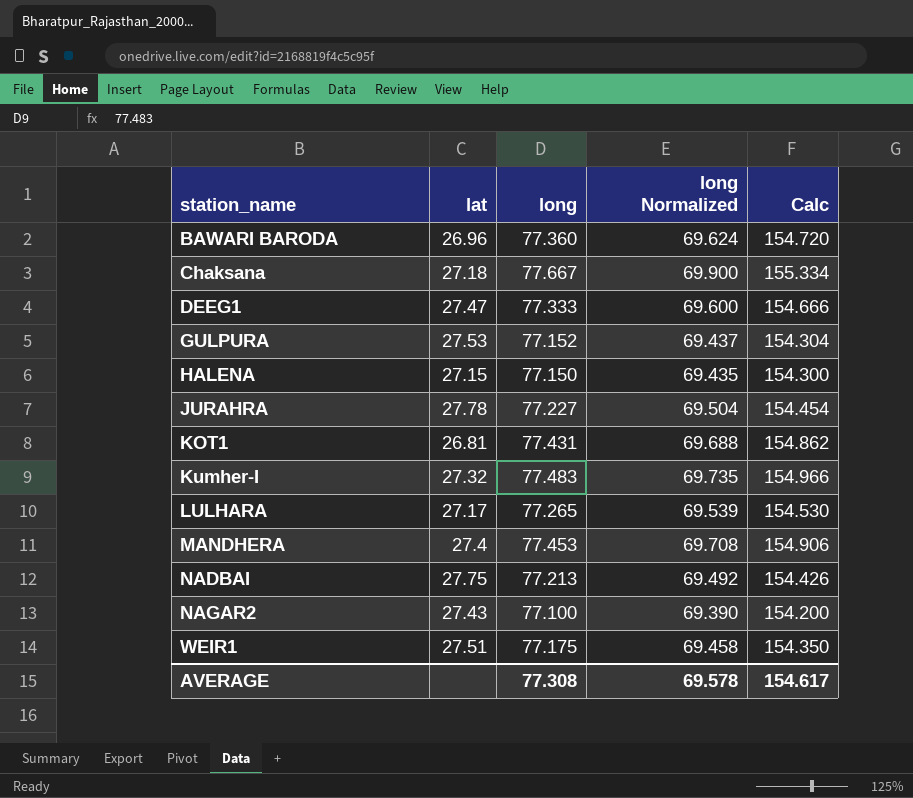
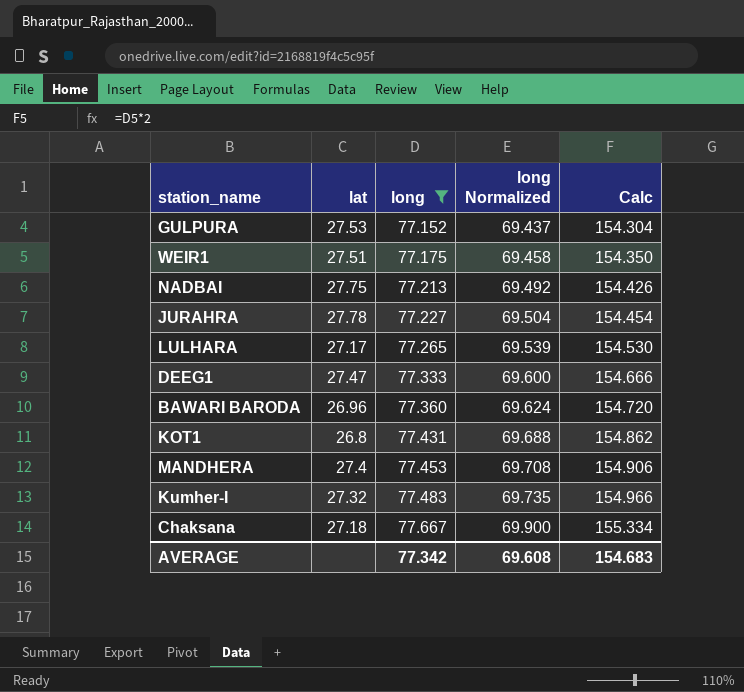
filter: none -> long >= 77.152
row order: station_name ascending -> long ascending
KOT1 | lat: 26.81 -> 26.8
AVERAGE | long: 77.308 -> 77.342
AVERAGE | long Normalized: 69.578 -> 69.608
AVERAGE | Calc: 154.617 -> 154.683

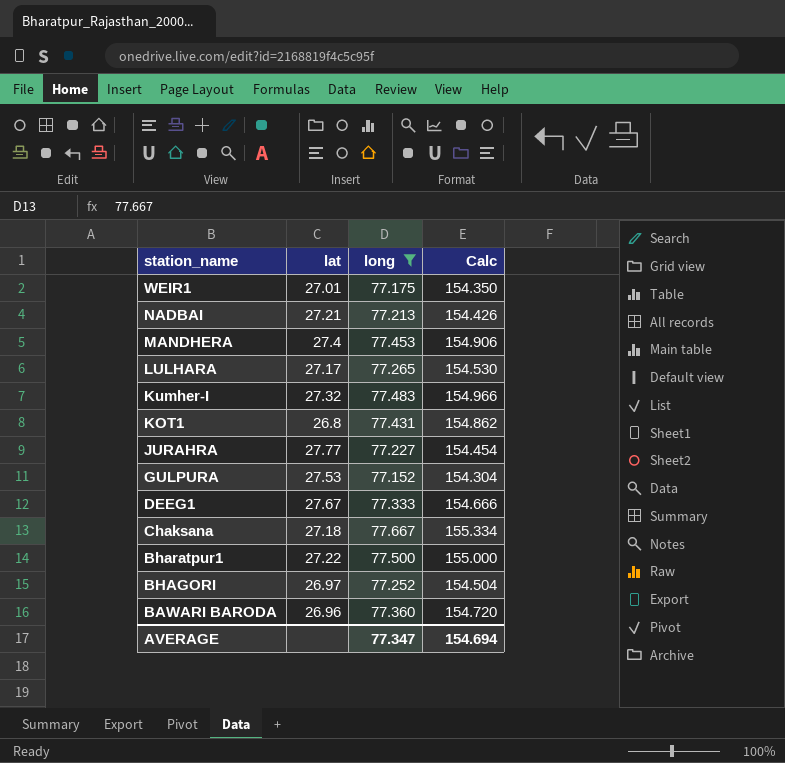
row order: long ascending -> station_name descending
column long Normalized | formula: [long] * 0.9 -> none
WEIR1 | lat: 27.51 -> 27.01
NADBAI | lat: 27.75 -> 27.21
JURAHRA | lat: 27.78 -> 27.77
DEEG1 | lat: 27.47 -> 27.67
row Bharatpur1: none -> 27.22 | 77.500 | 155.000
row BHAGORI: none -> 26.97 | 77.252 | 154.504
AVERAGE | long: 77.342 -> 77.347
AVERAGE | Calc: 154.683 -> 154.694

